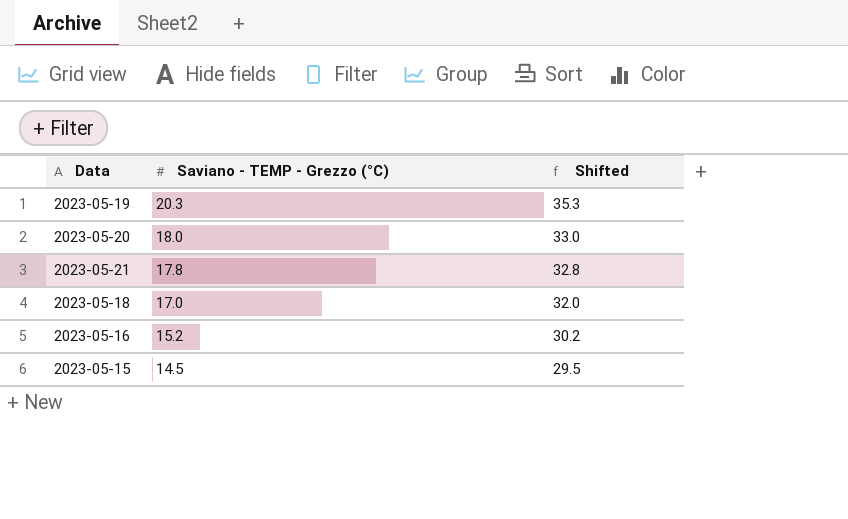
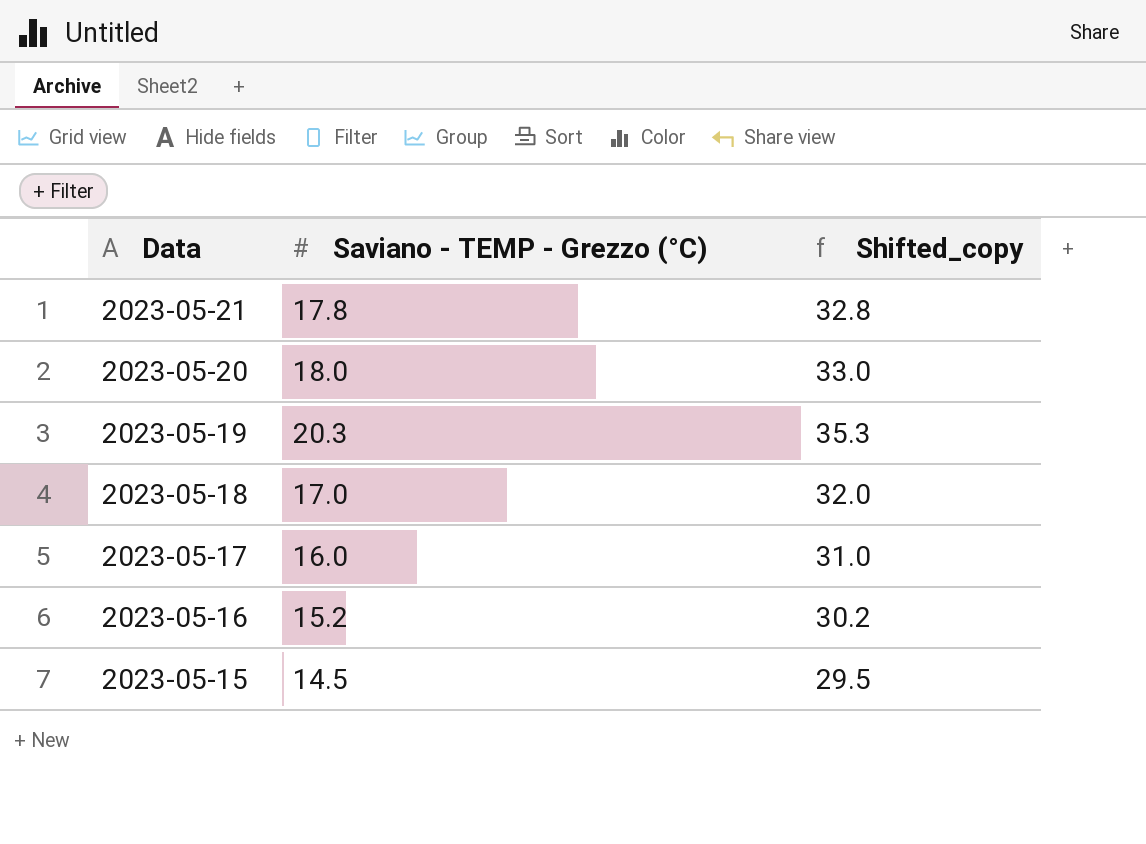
row order: Saviano - TEMP - Grezzo (°C) descending -> Data descending
column name: Shifted -> Shifted_copy
row 2023-05-17: none -> 16.0 | 31.0

